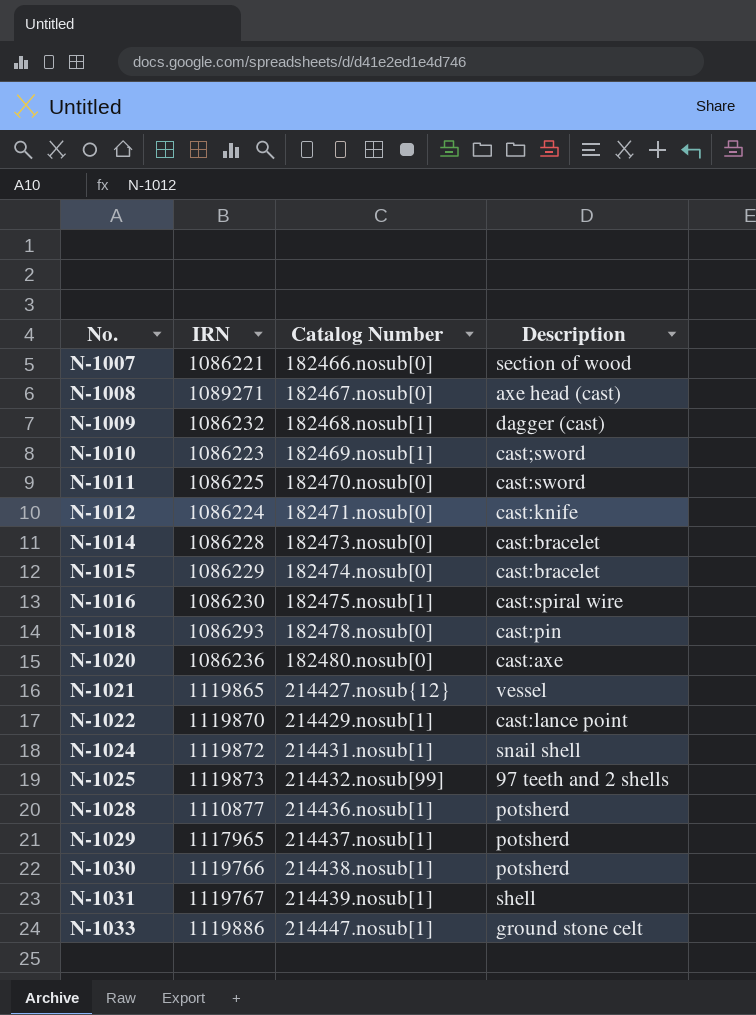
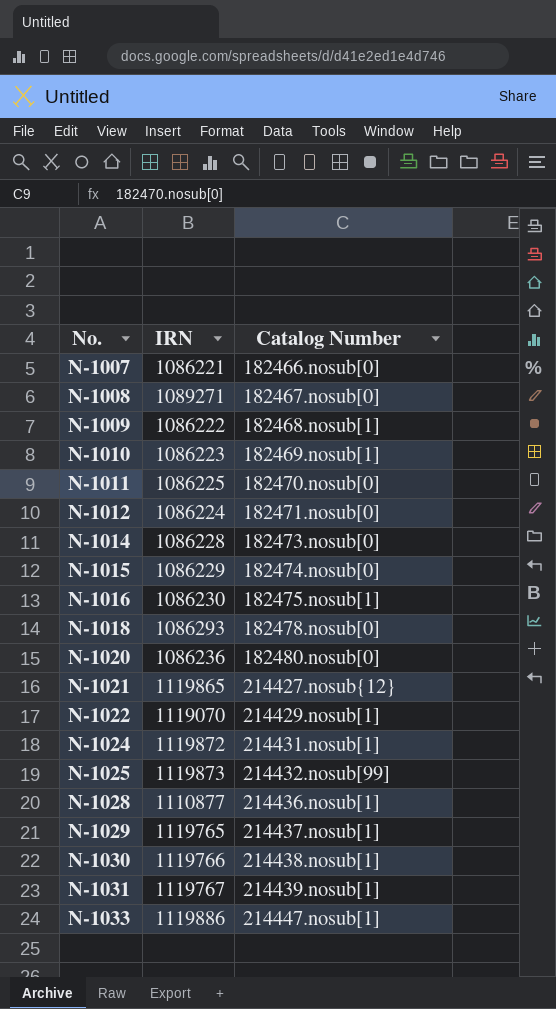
column Description | position: 4 -> none
N-1009 | IRN: 1086232 -> 1086222
N-1022 | IRN: 1119870 -> 1119070
N-1029 | IRN: 1117965 -> 1119765

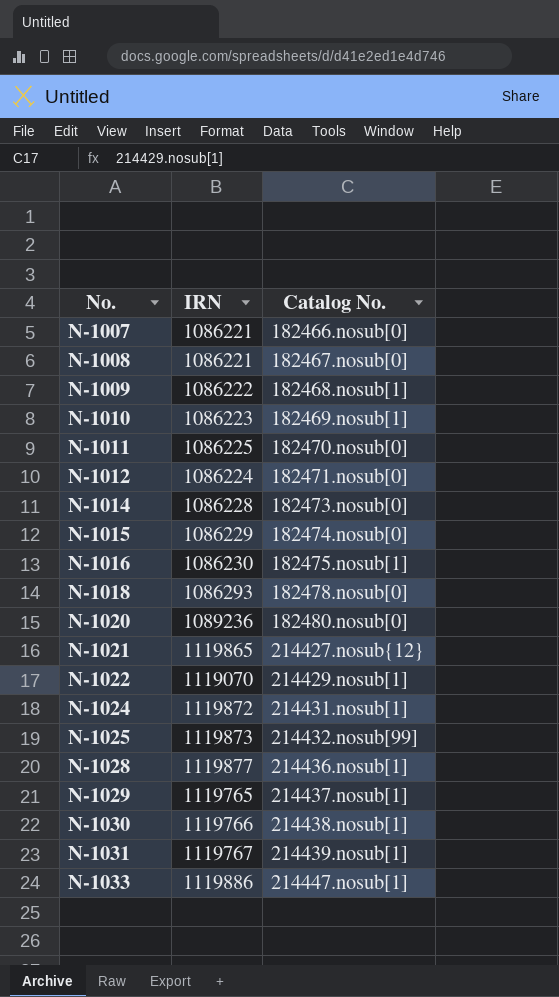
column name: Catalog Number -> Catalog No.
N-1008 | IRN: 1089271 -> 1086221
N-1020 | IRN: 1086236 -> 1089236
N-1028 | IRN: 1110877 -> 1119877

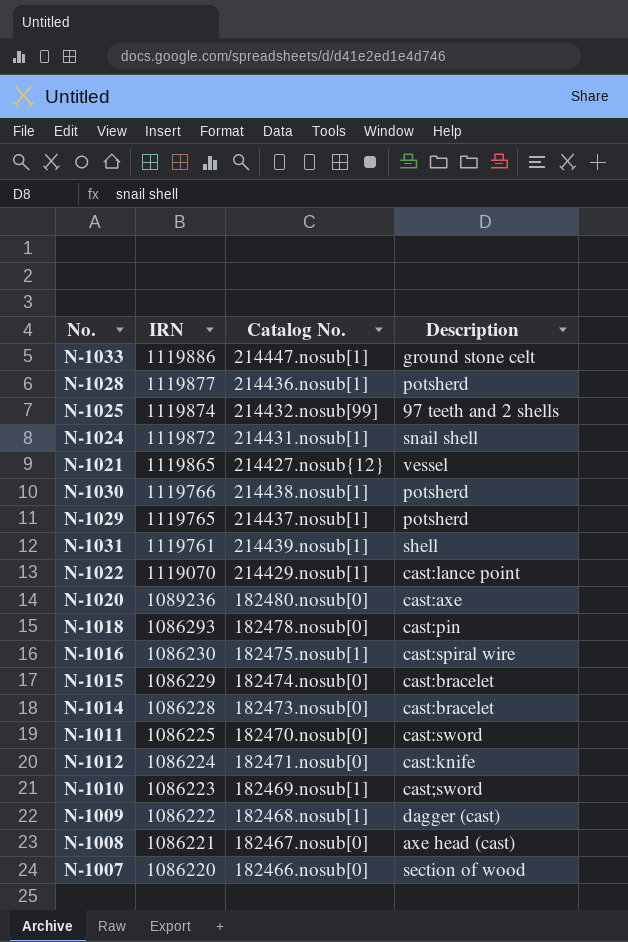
row order: No. ascending -> IRN descending
column Description | position: none -> 4
N-1025 | IRN: 1119873 -> 1119874
N-1031 | IRN: 1119767 -> 1119761
N-1007 | IRN: 1086221 -> 1086220

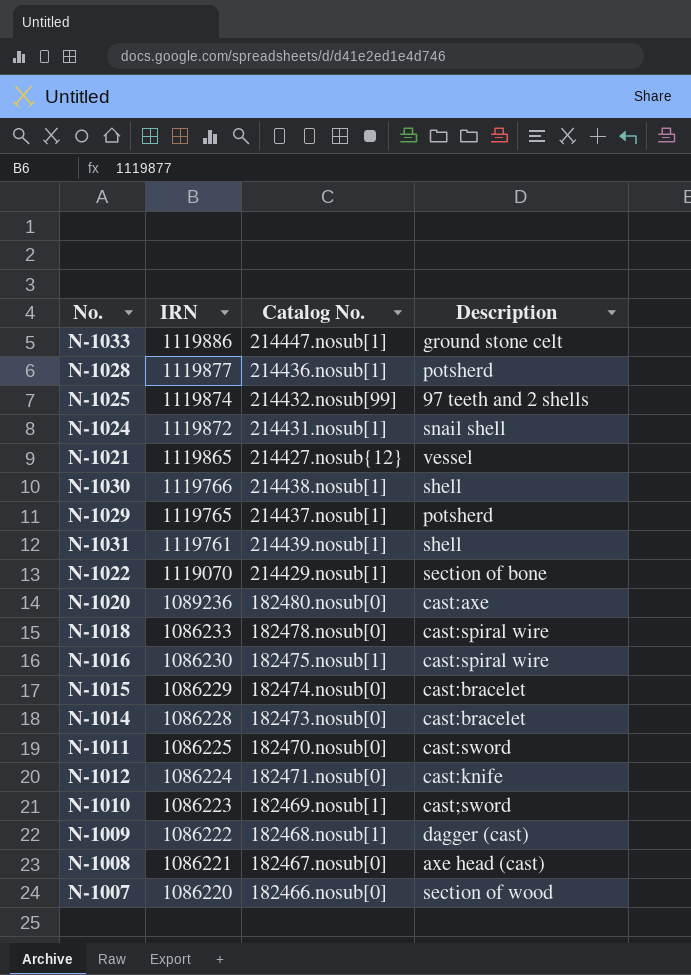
N-1030 | Description: potsherd -> shell
N-1022 | Description: cast:lance point -> section of bone
N-1018 | IRN: 1086293 -> 1086233
N-1018 | Description: cast:pin -> cast:spiral wire

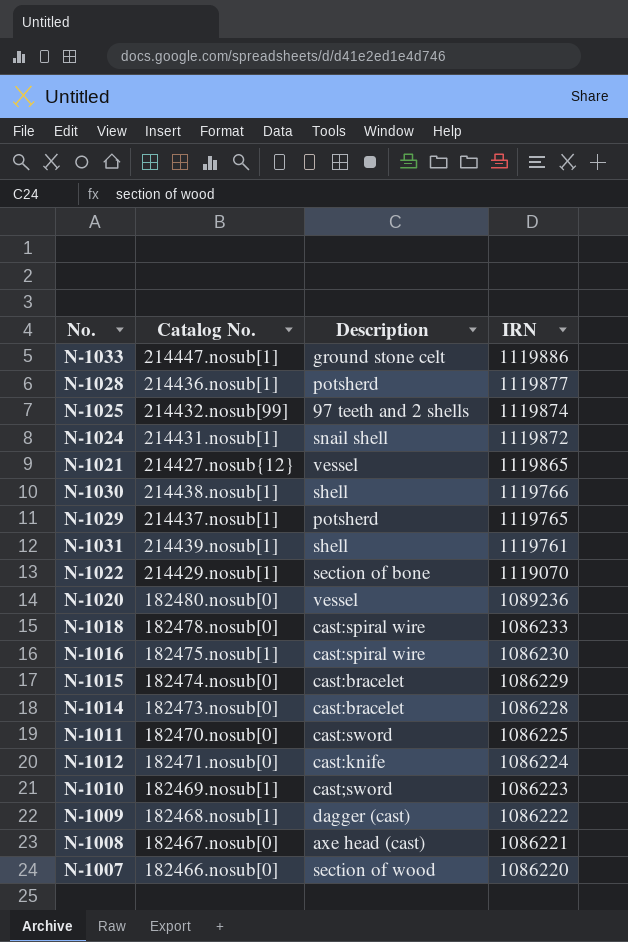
column IRN | position: 2 -> 4
N-1020 | Description: cast:axe -> vessel

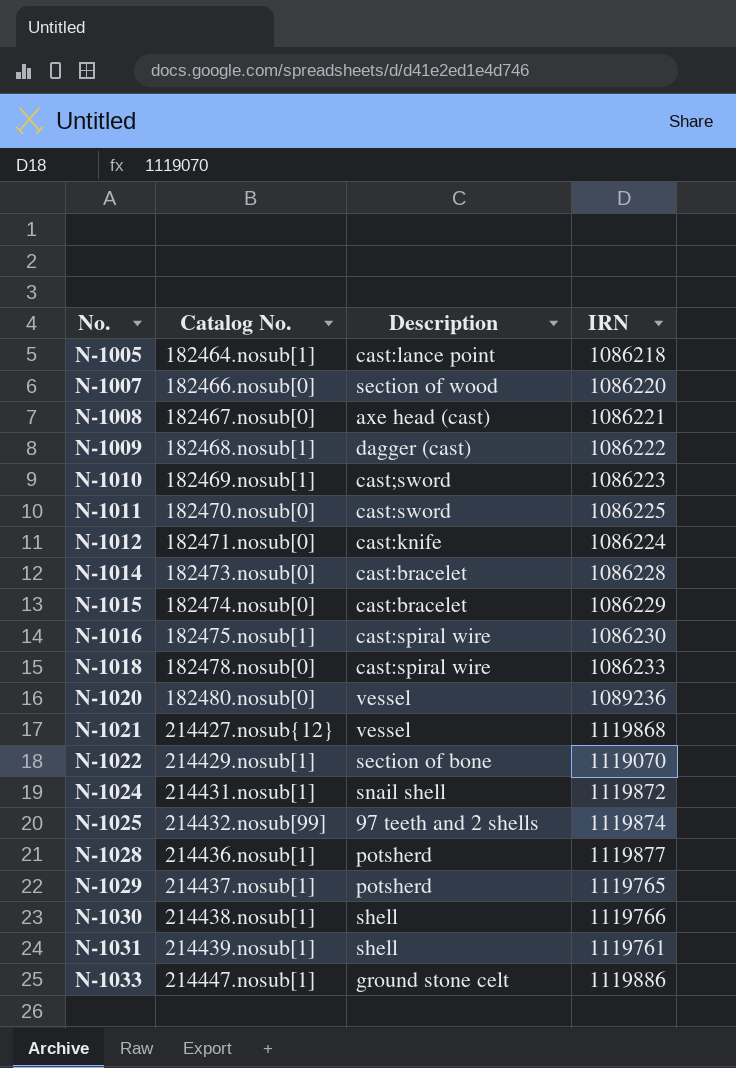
row order: IRN descending -> No. ascending
row N-1005: none -> 182464.nosub[1] | cast:lance point | 1086218
N-1021 | IRN: 1119865 -> 1119868

